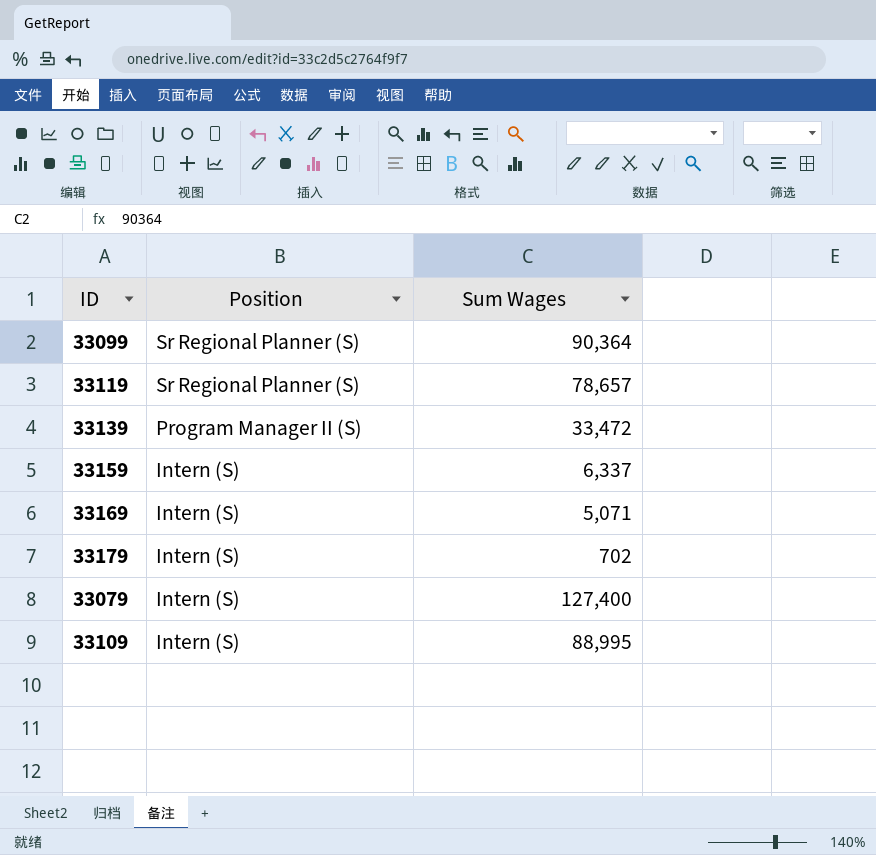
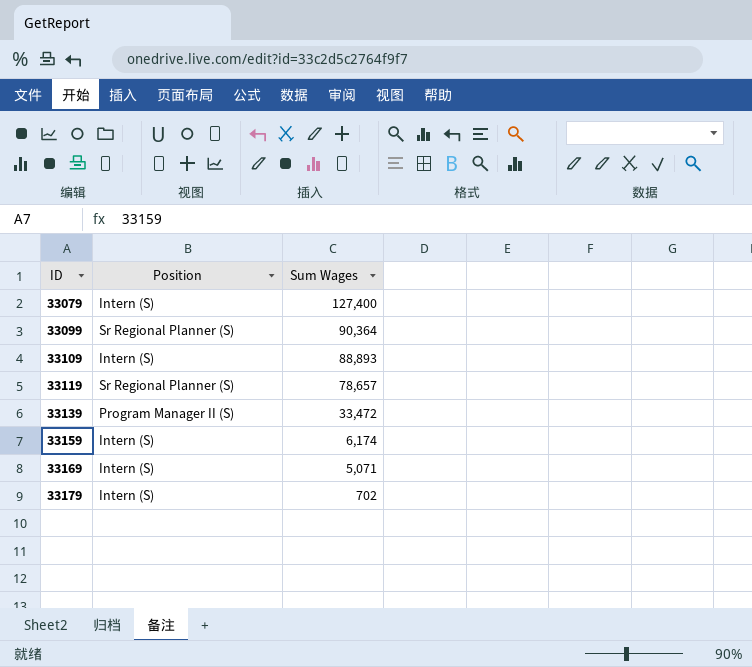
row order: Position descending -> ID ascending
33109 | Sum Wages: 88,995 -> 88,893
33159 | Sum Wages: 6,337 -> 6,174

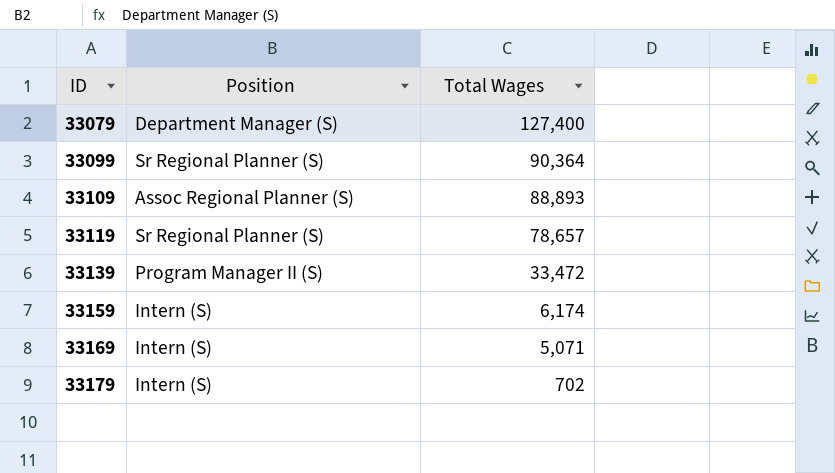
column name: Sum Wages -> Total Wages
33079 | Position: Intern (S) -> Department Manager (S)
33109 | Position: Intern (S) -> Assoc Regional Planner (S)

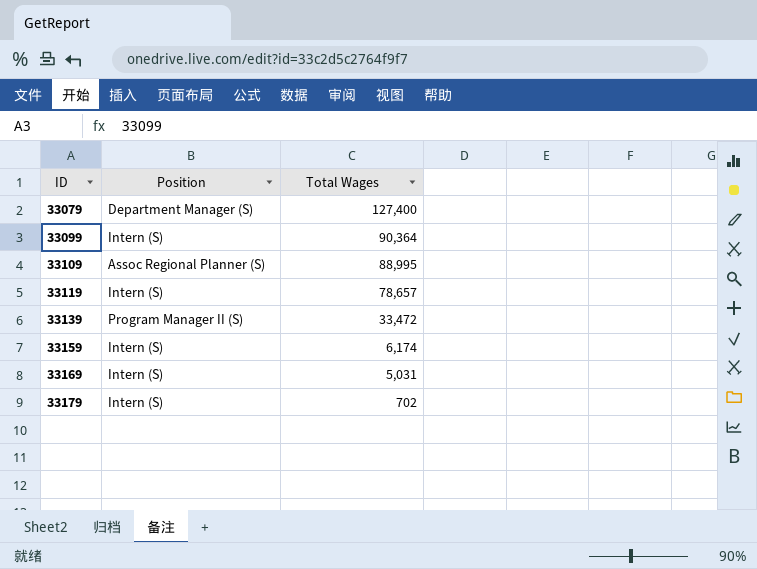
33099 | Position: Sr Regional Planner (S) -> Intern (S)
33109 | Total Wages: 88,893 -> 88,995
33119 | Position: Sr Regional Planner (S) -> Intern (S)
33169 | Total Wages: 5,071 -> 5,031

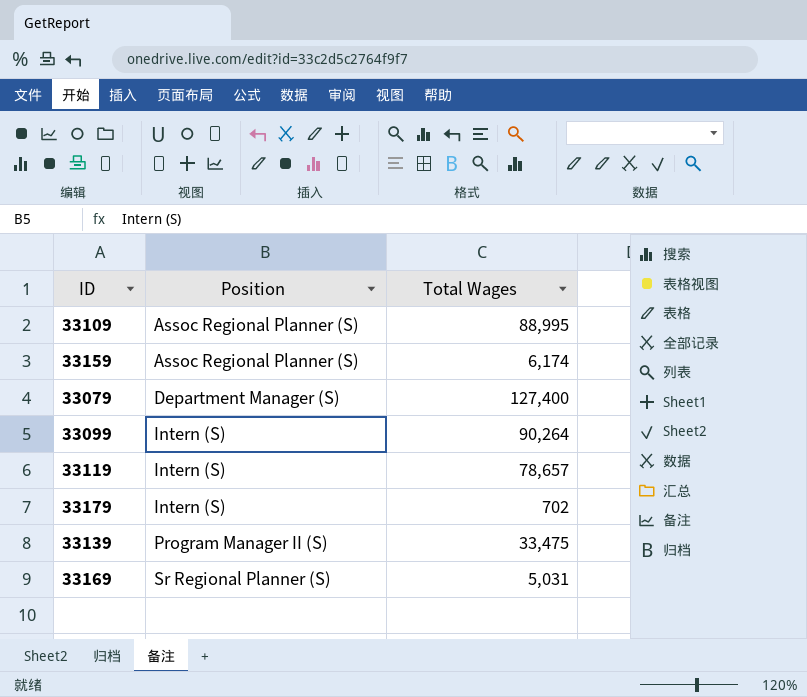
row order: ID ascending -> Position ascending
33159 | Position: Intern (S) -> Assoc Regional Planner (S)
33099 | Total Wages: 90,364 -> 90,264
33139 | Total Wages: 33,472 -> 33,475
33169 | Position: Intern (S) -> Sr Regional Planner (S)

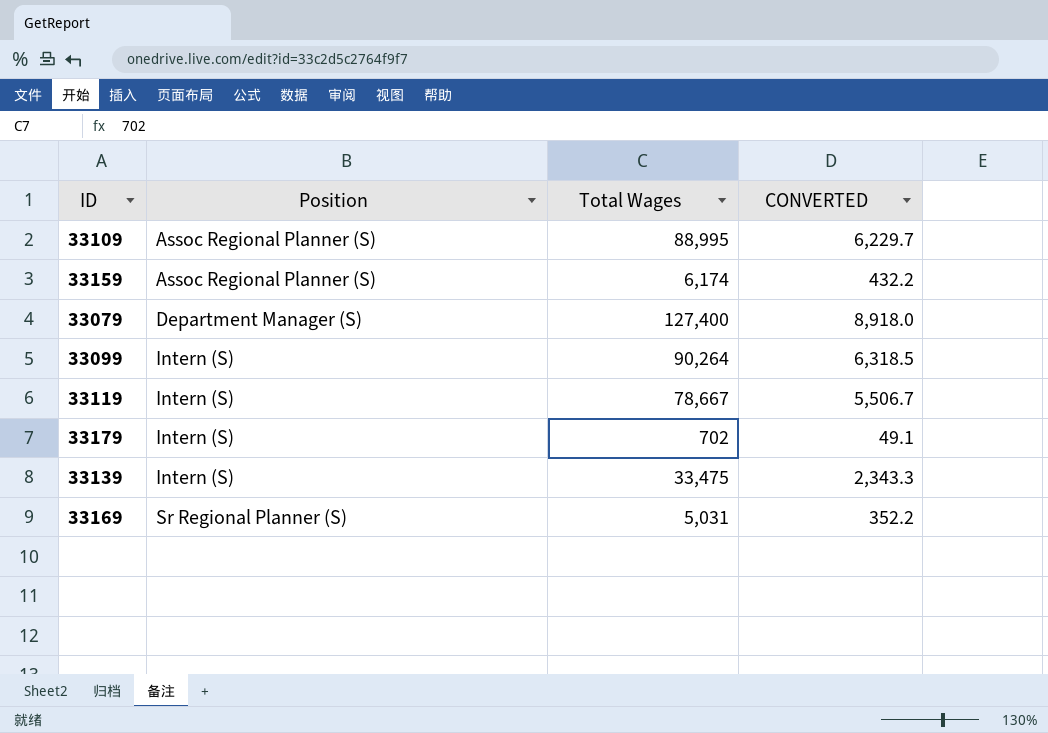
column CONVERTED | formula: none -> [Total Wages] * 0.07
33119 | Total Wages: 78,657 -> 78,667
33139 | Position: Program Manager II (S) -> Intern (S)

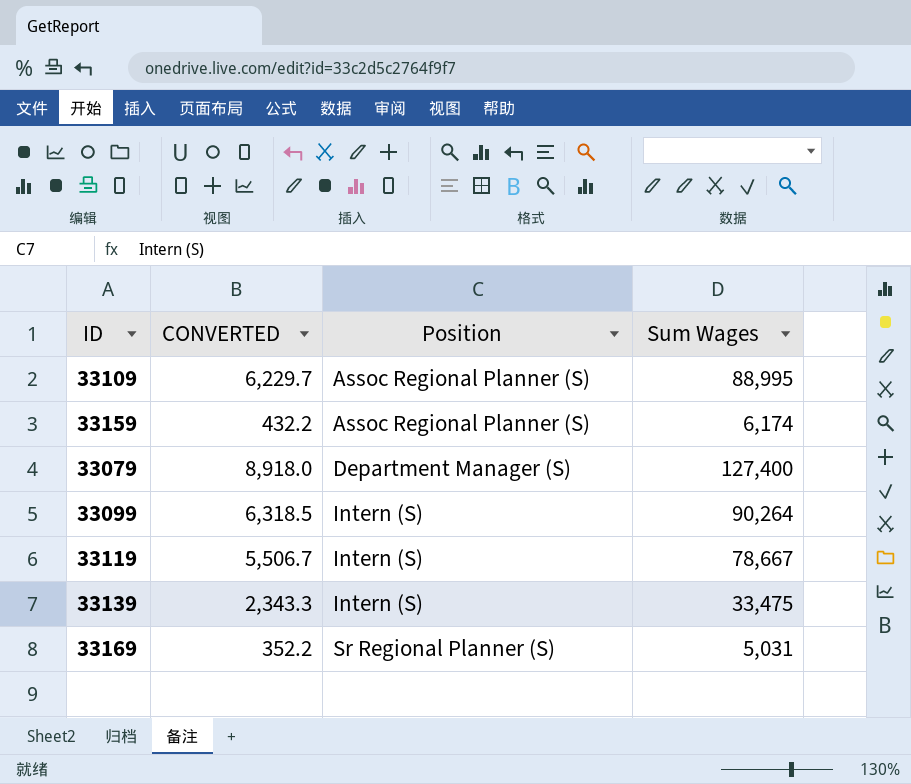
column CONVERTED | position: 4 -> 2
column name: Total Wages -> Sum Wages
row 33179: Intern (S) | 702 | 49.1 -> none

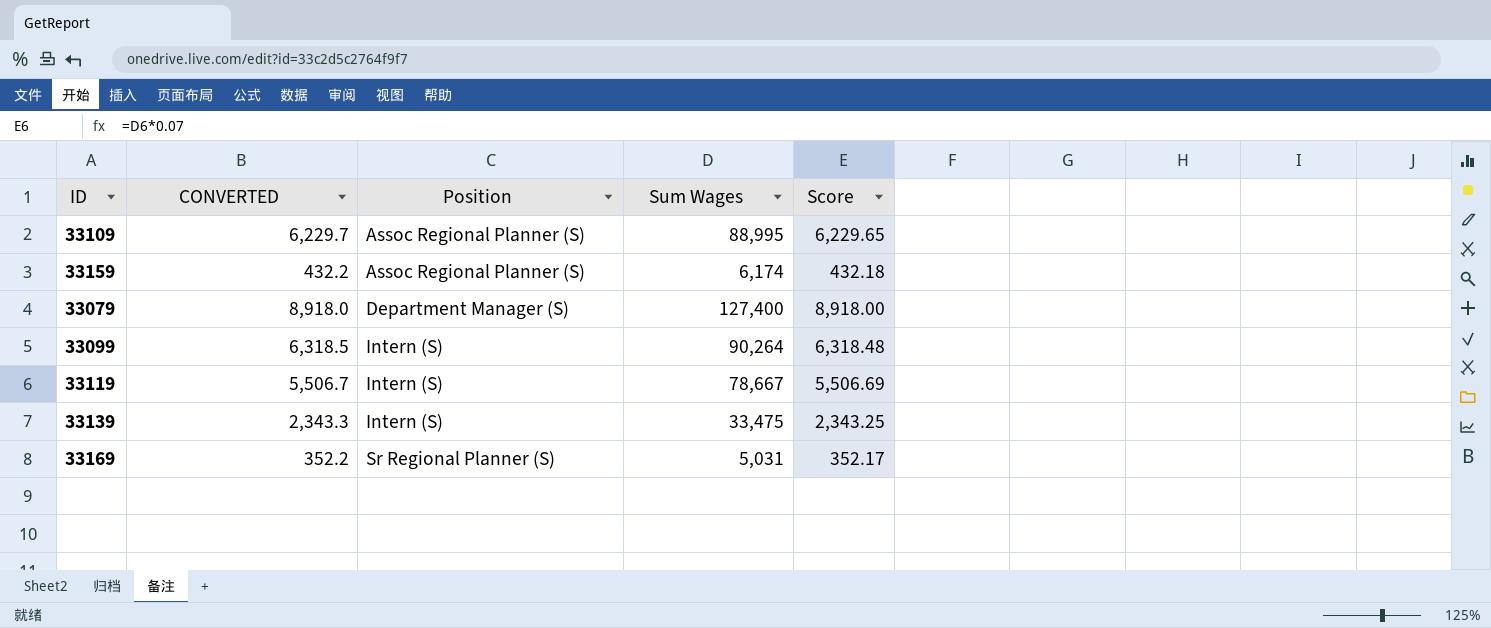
column Score | formula: none -> [Sum Wages] * 0.07

